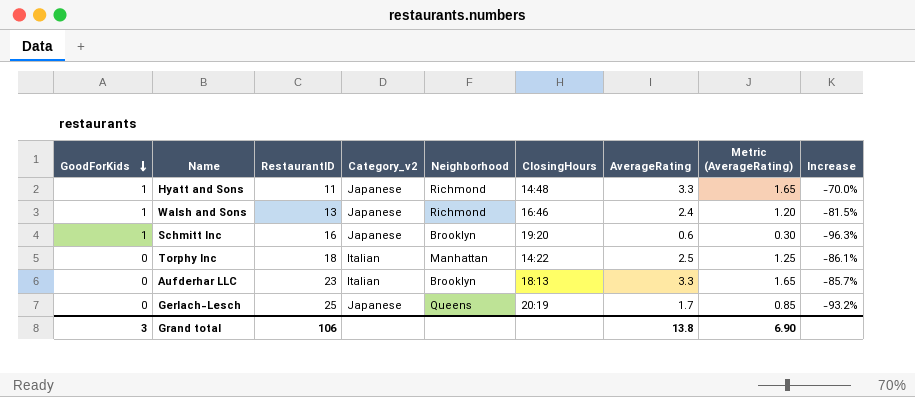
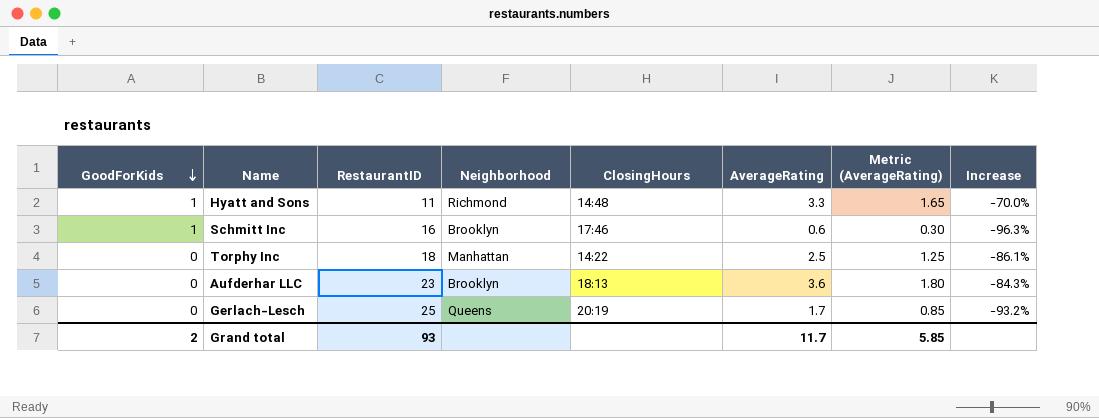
column Category_v2 | position: 4 -> none
row Walsh and Sons: 1 | 13 | Japanese | Richmond | 16:46 | 2.4 | 1.20 | -81.5% -> none
Schmitt Inc | ClosingHours: 19:20 -> 17:46
Aufderhar LLC | AverageRating: 3.3 -> 3.6
Aufderhar LLC | Metric (AverageRating): 1.65 -> 1.80
Aufderhar LLC | Increase: -85.7% -> -84.3%
Grand total | GoodForKids: 3 -> 2
Grand total | RestaurantID: 106 -> 93
Grand total | AverageRating: 13.8 -> 11.7
Grand total | Metric (AverageRating): 6.90 -> 5.85

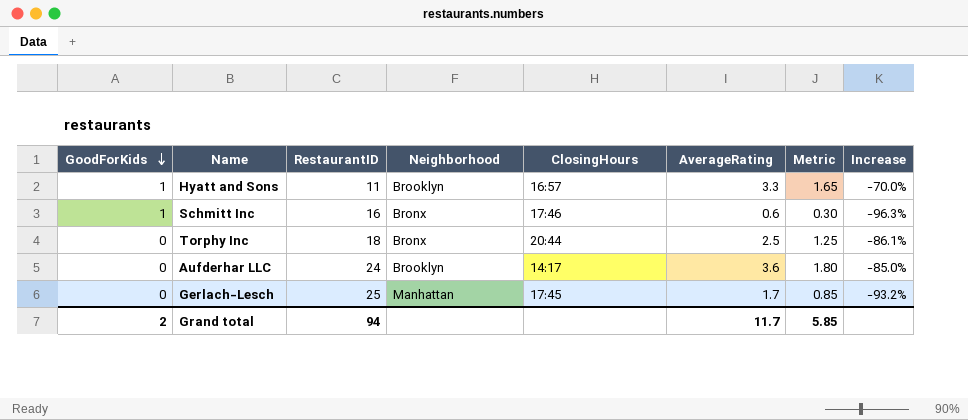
column name: Metric (AverageRating) -> Metric
Hyatt and Sons | Neighborhood: Richmond -> Brooklyn
Hyatt and Sons | ClosingHours: 14:48 -> 16:57
Schmitt Inc | Neighborhood: Brooklyn -> Bronx
Torphy Inc | Neighborhood: Manhattan -> Bronx
Torphy Inc | ClosingHours: 14:22 -> 20:44
Aufderhar LLC | RestaurantID: 23 -> 24
Aufderhar LLC | ClosingHours: 18:13 -> 14:17
Aufderhar LLC | Increase: -84.3% -> -85.0%
Gerlach-Lesch | Neighborhood: Queens -> Manhattan
Gerlach-Lesch | ClosingHours: 20:19 -> 17:45
Grand total | RestaurantID: 93 -> 94

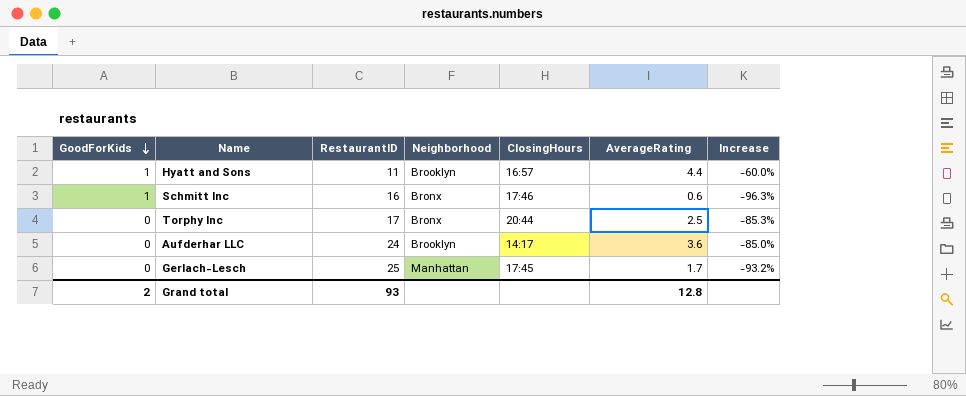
column Metric | formula: [AverageRating] * 0.5 -> none
Hyatt and Sons | AverageRating: 3.3 -> 4.4
Hyatt and Sons | Increase: -70.0% -> -60.0%
Torphy Inc | RestaurantID: 18 -> 17
Torphy Inc | Increase: -86.1% -> -85.3%
Grand total | RestaurantID: 94 -> 93
Grand total | AverageRating: 11.7 -> 12.8

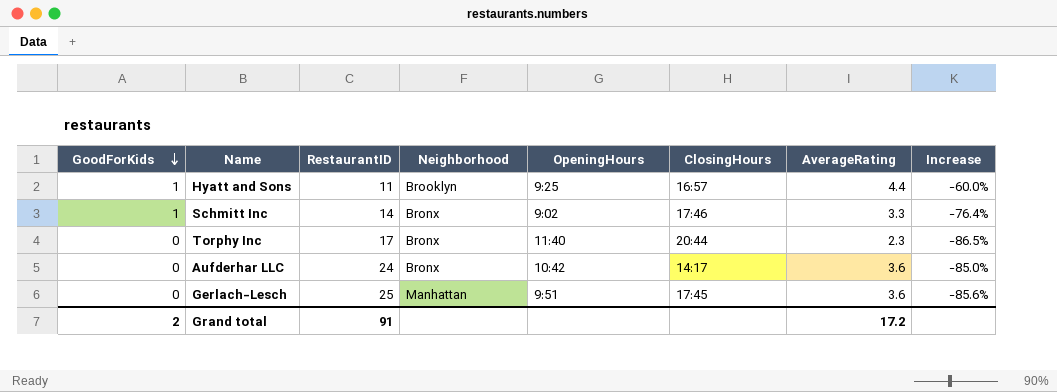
column OpeningHours | position: none -> 5
Schmitt Inc | RestaurantID: 16 -> 14
Schmitt Inc | AverageRating: 0.6 -> 3.3
Schmitt Inc | Increase: -96.3% -> -76.4%
Torphy Inc | AverageRating: 2.5 -> 2.3
Torphy Inc | Increase: -85.3% -> -86.5%
Aufderhar LLC | Neighborhood: Brooklyn -> Bronx
Gerlach-Lesch | AverageRating: 1.7 -> 3.6
Gerlach-Lesch | Increase: -93.2% -> -85.6%
Grand total | RestaurantID: 93 -> 91
Grand total | AverageRating: 12.8 -> 17.2

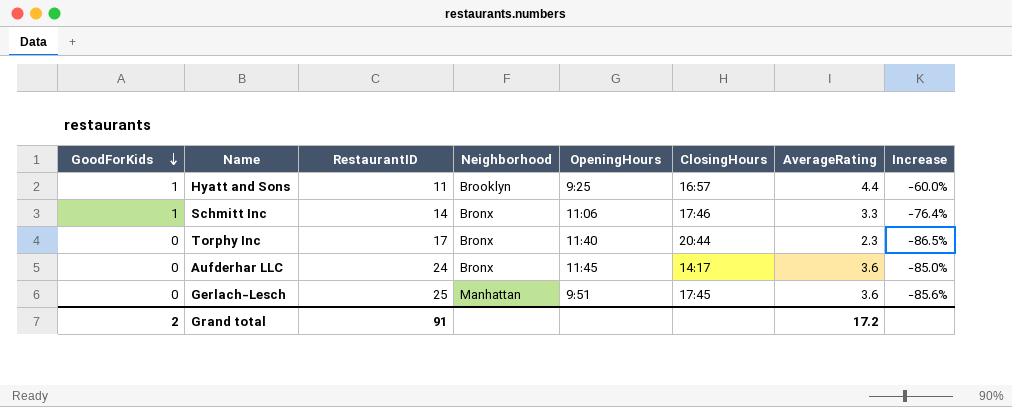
Schmitt Inc | OpeningHours: 9:02 -> 11:06
Aufderhar LLC | OpeningHours: 10:42 -> 11:45

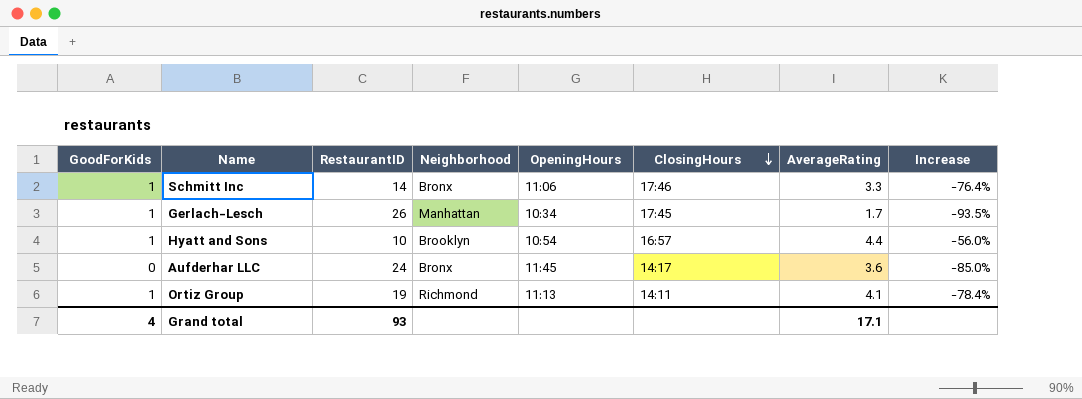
row order: GoodForKids descending -> ClosingHours descending
row Torphy Inc: 0 | 17 | Bronx | 11:40 | 20:44 | 2.3 | -86.5% -> none
Gerlach-Lesch | GoodForKids: 0 -> 1
Gerlach-Lesch | RestaurantID: 25 -> 26
Gerlach-Lesch | OpeningHours: 9:51 -> 10:34
Gerlach-Lesch | AverageRating: 3.6 -> 1.7
Gerlach-Lesch | Increase: -85.6% -> -93.5%
Hyatt and Sons | RestaurantID: 11 -> 10
Hyatt and Sons | OpeningHours: 9:25 -> 10:54
Hyatt and Sons | Increase: -60.0% -> -56.0%
row Ortiz Group: none -> 1 | 19 | Richmond | 11:13 | 14:11 | 4.1 | -78.4%
Grand total | GoodForKids: 2 -> 4
Grand total | RestaurantID: 91 -> 93
Grand total | AverageRating: 17.2 -> 17.1

